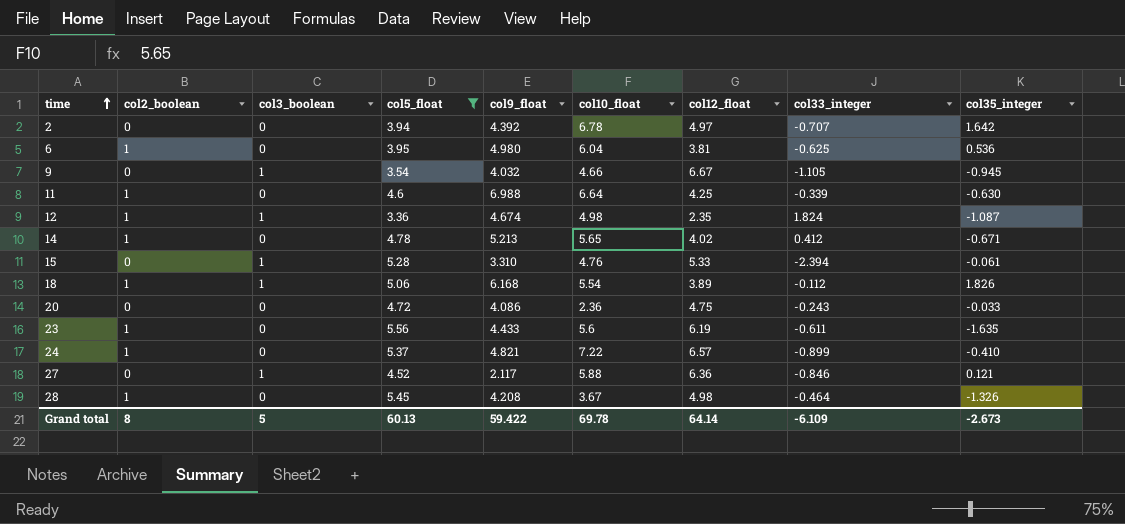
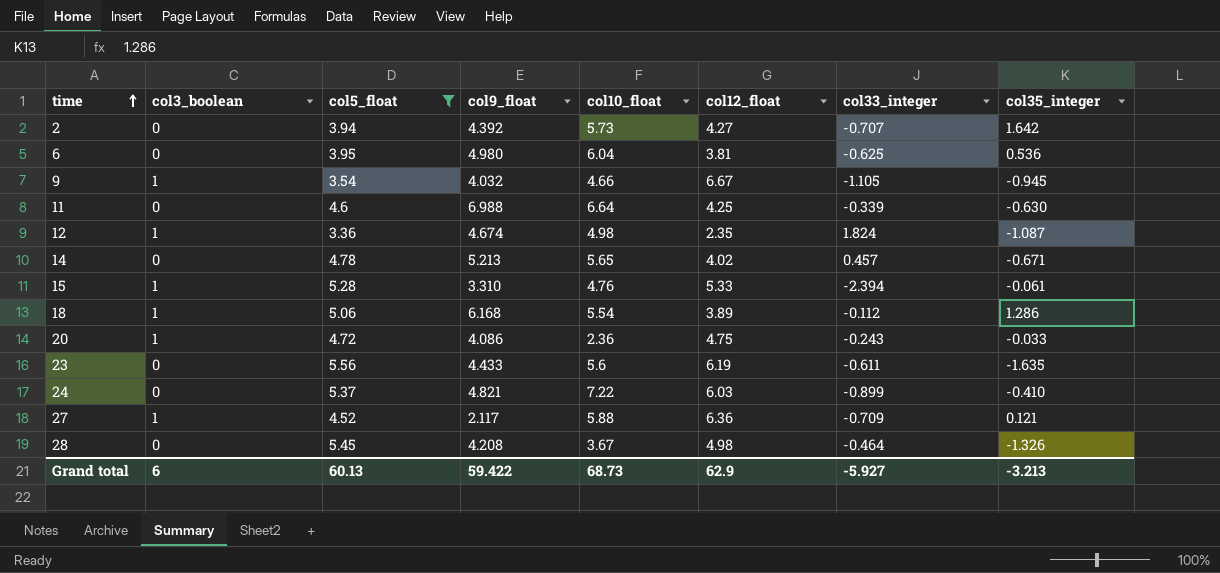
column col2_boolean | position: 2 -> none
2 | col10_float: 6.78 -> 5.73
2 | col12_float: 4.97 -> 4.27
14 | col33_integer: 0.412 -> 0.457
18 | col35_integer: 1.826 -> 1.286
20 | col3_boolean: 0 -> 1
24 | col12_float: 6.57 -> 6.03
27 | col33_integer: -0.846 -> -0.709
Grand total | col3_boolean: 5 -> 6
Grand total | col10_float: 69.78 -> 68.73
Grand total | col12_float: 64.14 -> 62.9
Grand total | col33_integer: -6.109 -> -5.927
Grand total | col35_integer: -2.673 -> -3.213

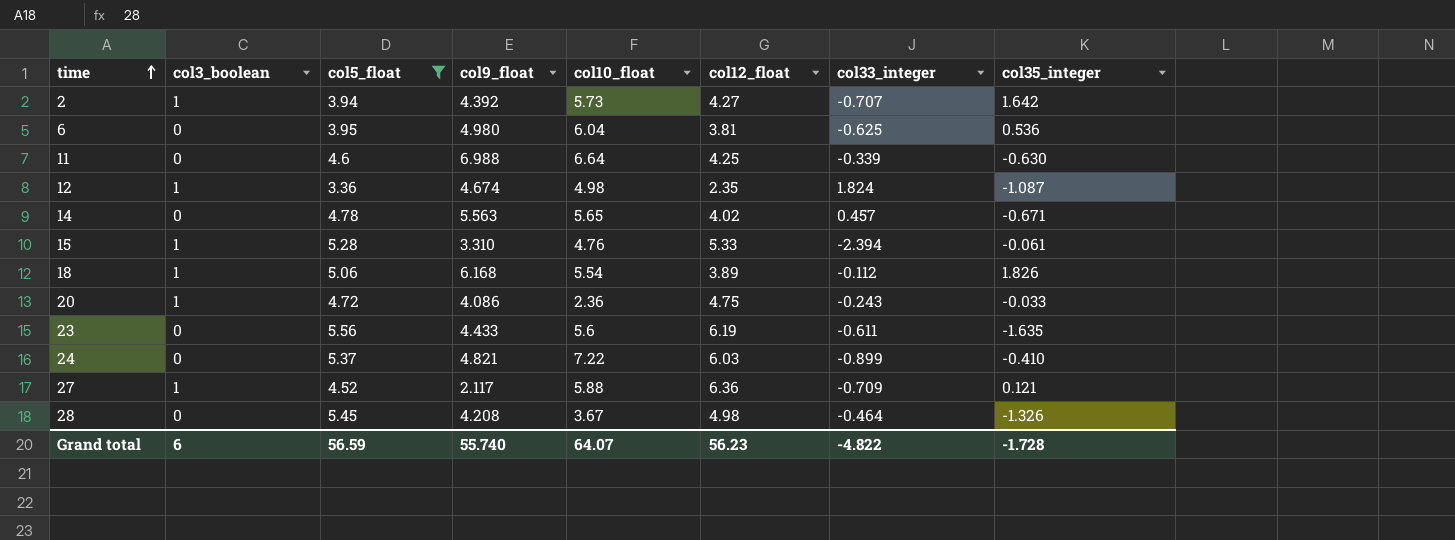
row 9: 1 | 3.54 | 4.032 | 4.66 | 6.67 | -1.105 | -0.945 -> none
2 | col3_boolean: 0 -> 1
14 | col9_float: 5.213 -> 5.563
18 | col35_integer: 1.286 -> 1.826
Grand total | col5_float: 60.13 -> 56.59
Grand total | col9_float: 59.422 -> 55.740
Grand total | col10_float: 68.73 -> 64.07
Grand total | col12_float: 62.9 -> 56.23
Grand total | col33_integer: -5.927 -> -4.822
Grand total | col35_integer: -3.213 -> -1.728

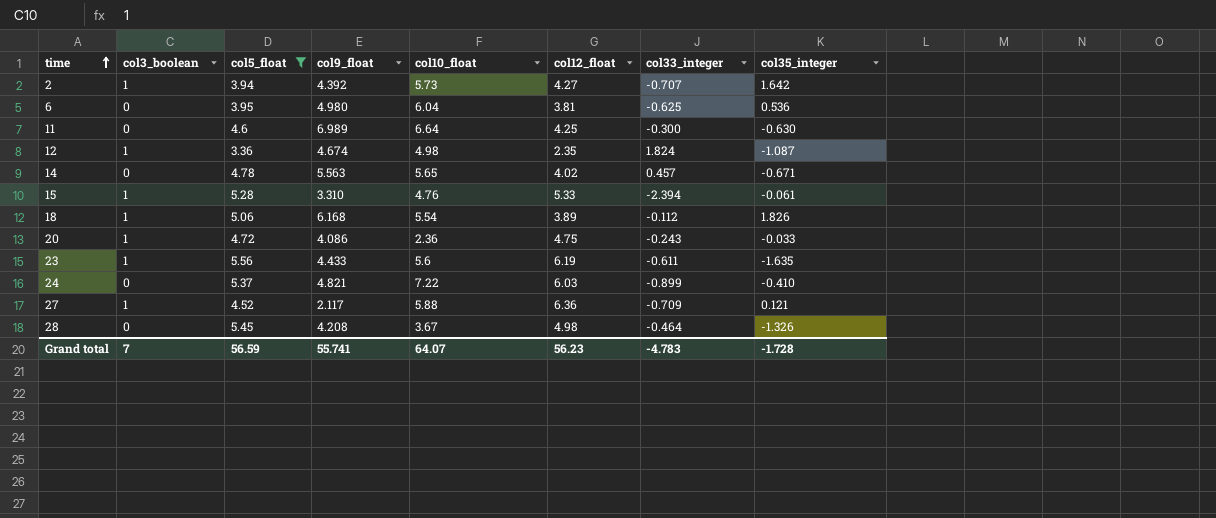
11 | col9_float: 6.988 -> 6.989
11 | col33_integer: -0.339 -> -0.300
23 | col3_boolean: 0 -> 1
Grand total | col3_boolean: 6 -> 7
Grand total | col9_float: 55.740 -> 55.741
Grand total | col33_integer: -4.822 -> -4.783

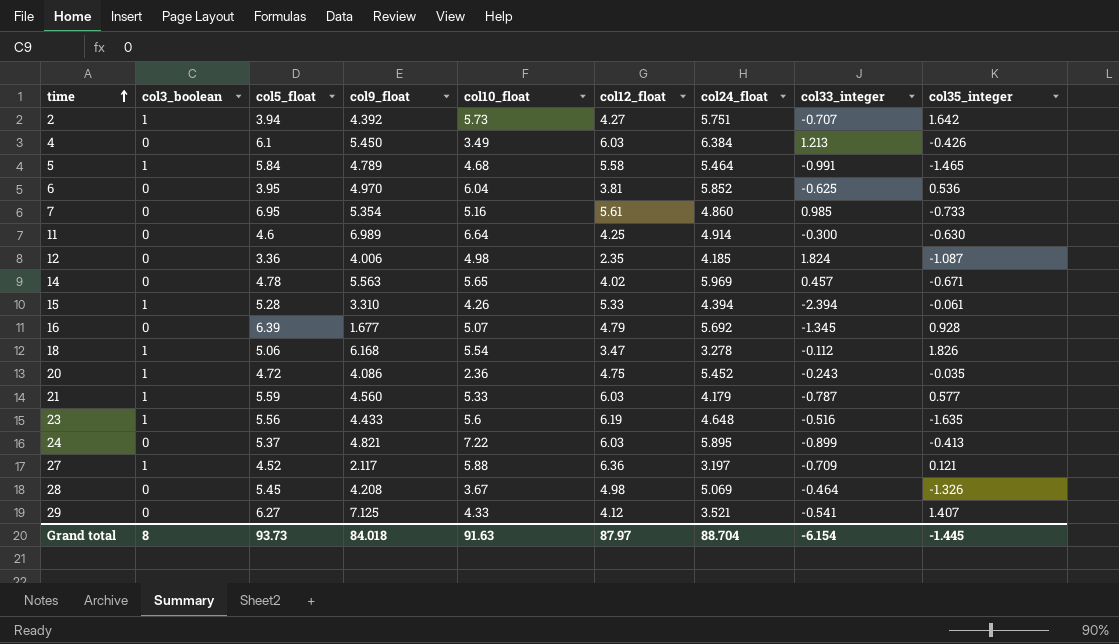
filter: col5_float <= 5.56 -> none
column col24_float | position: none -> 7
6 | col9_float: 4.980 -> 4.970
12 | col3_boolean: 1 -> 0
12 | col9_float: 4.674 -> 4.006
15 | col10_float: 4.76 -> 4.26
18 | col12_float: 3.89 -> 3.47
20 | col35_integer: -0.033 -> -0.035
23 | col33_integer: -0.611 -> -0.516
24 | col35_integer: -0.410 -> -0.413
Grand total | col3_boolean: 7 -> 8
Grand total | col5_float: 56.59 -> 93.73
Grand total | col9_float: 55.741 -> 84.018
Grand total | col10_float: 64.07 -> 91.63
Grand total | col12_float: 56.23 -> 87.97
Grand total | col33_integer: -4.783 -> -6.154
Grand total | col35_integer: -1.728 -> -1.445

